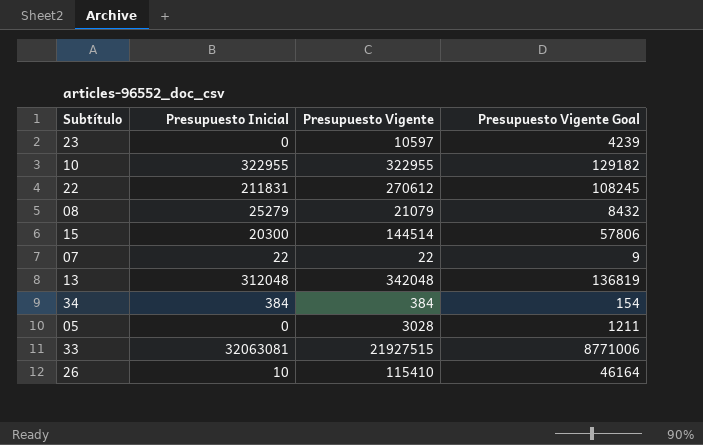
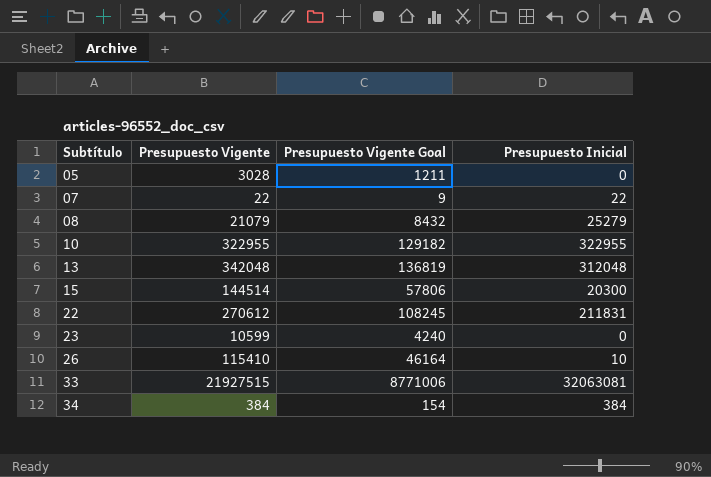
row order: none -> Subtítulo ascending
column Presupuesto Inicial | position: 2 -> 4
23 | Presupuesto Vigente: 10597 -> 10599
23 | Presupuesto Vigente Goal: 4239 -> 4240

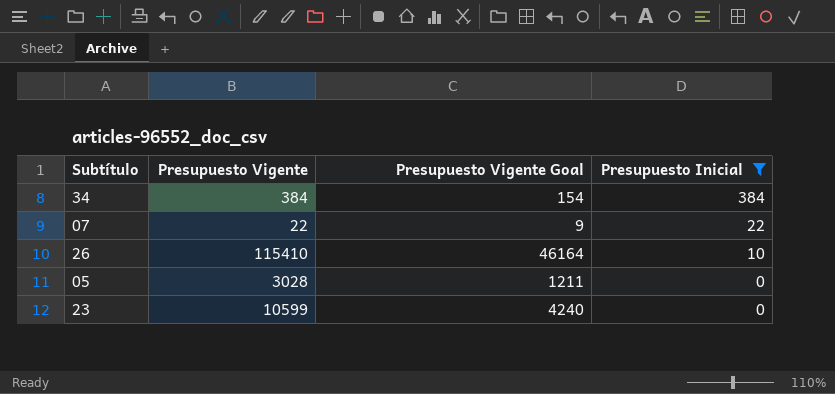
filter: none -> Presupuesto Inicial <= 384
row order: Subtítulo ascending -> Presupuesto Inicial descending

